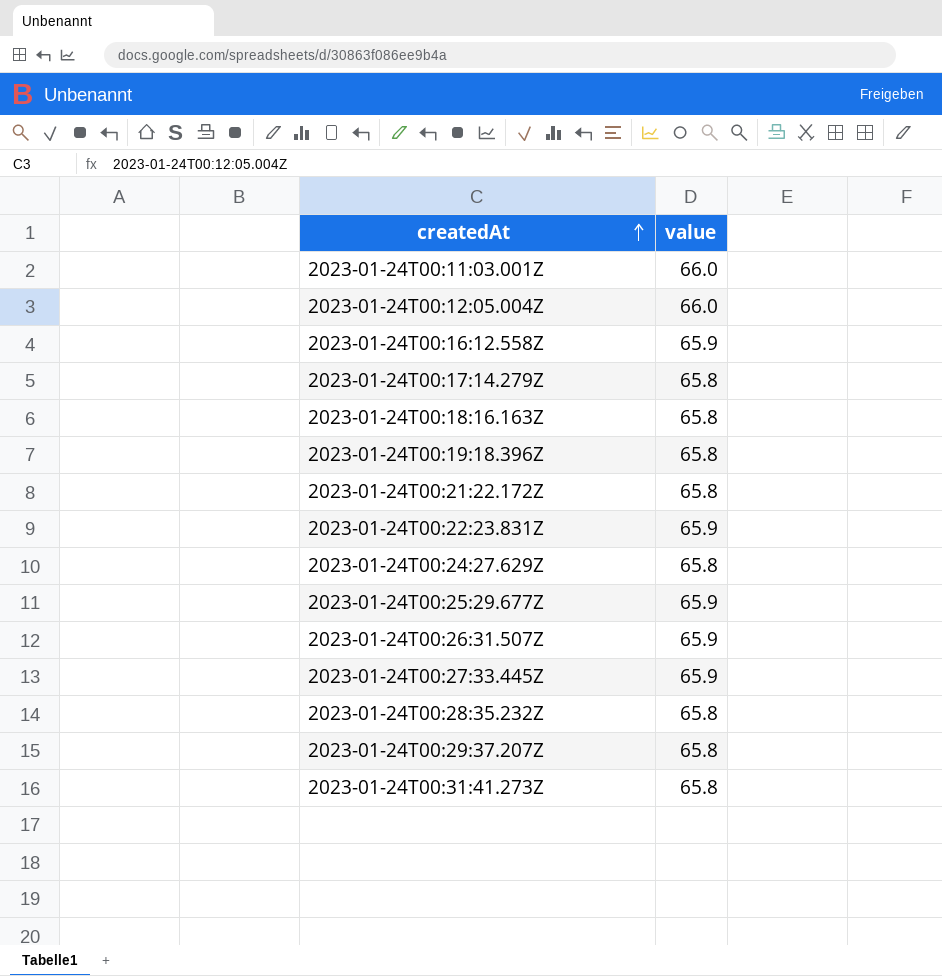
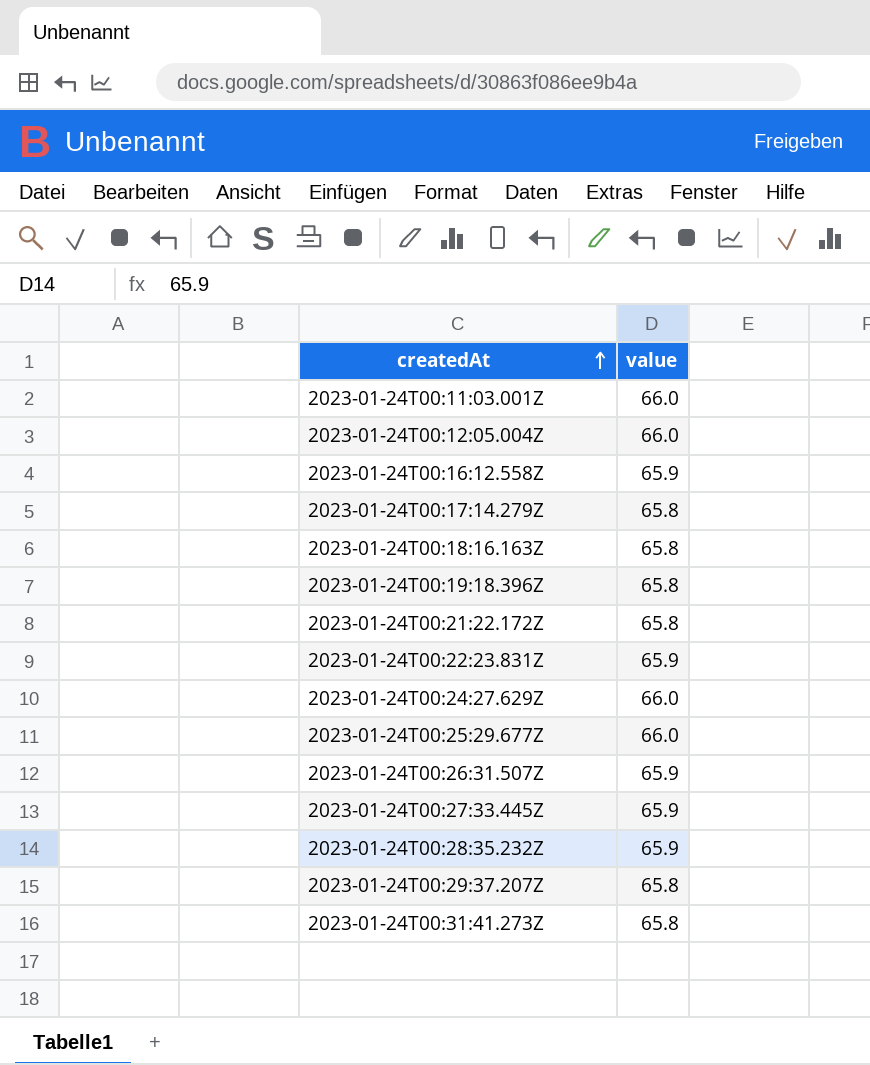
2023-01-24T00:24:27.629Z | value: 65.8 -> 66.0
2023-01-24T00:25:29.677Z | value: 65.9 -> 66.0
2023-01-24T00:28:35.232Z | value: 65.8 -> 65.9

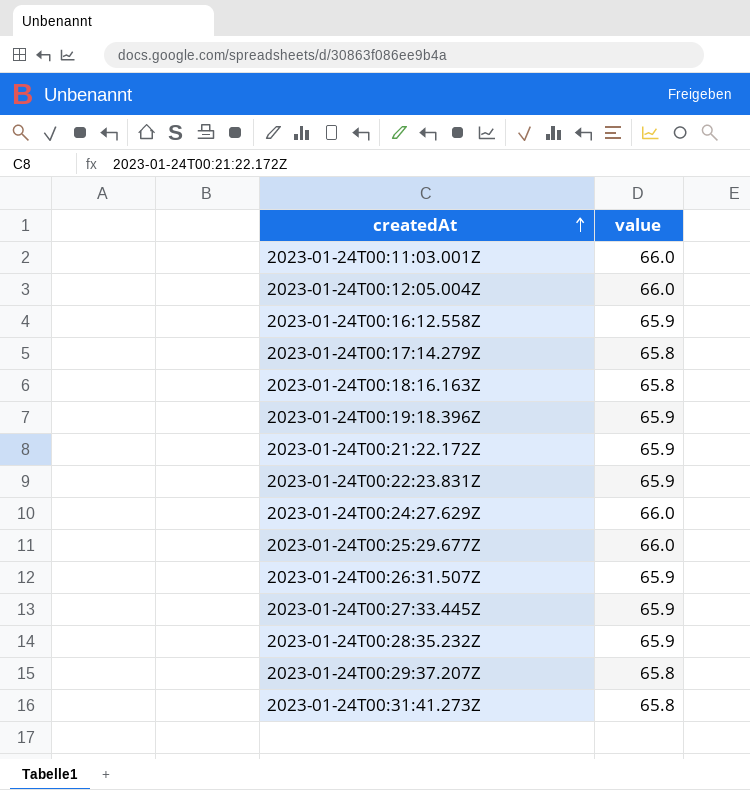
2023-01-24T00:19:18.396Z | value: 65.8 -> 65.9
2023-01-24T00:21:22.172Z | value: 65.8 -> 65.9

